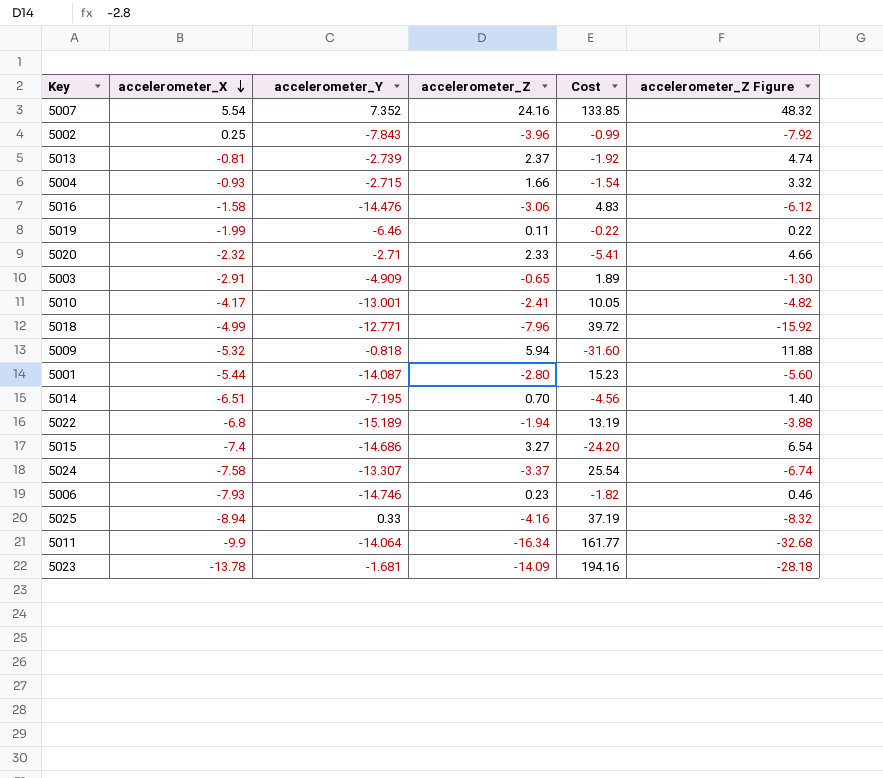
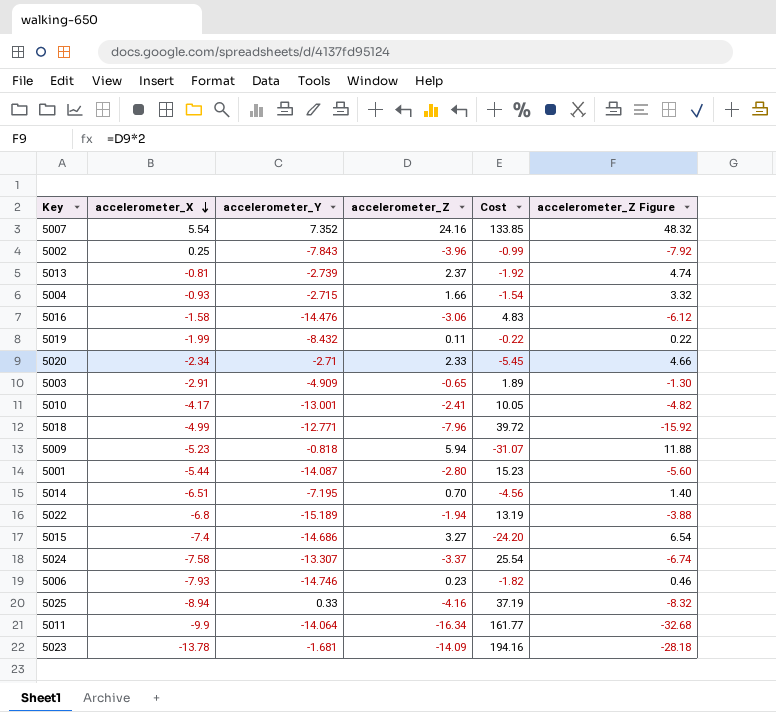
5019 | accelerometer_Y: -6.46 -> -8.432
5020 | accelerometer_X: -2.32 -> -2.34
5020 | Cost: -5.41 -> -5.45
5009 | accelerometer_X: -5.32 -> -5.23
5009 | Cost: -31.60 -> -31.07

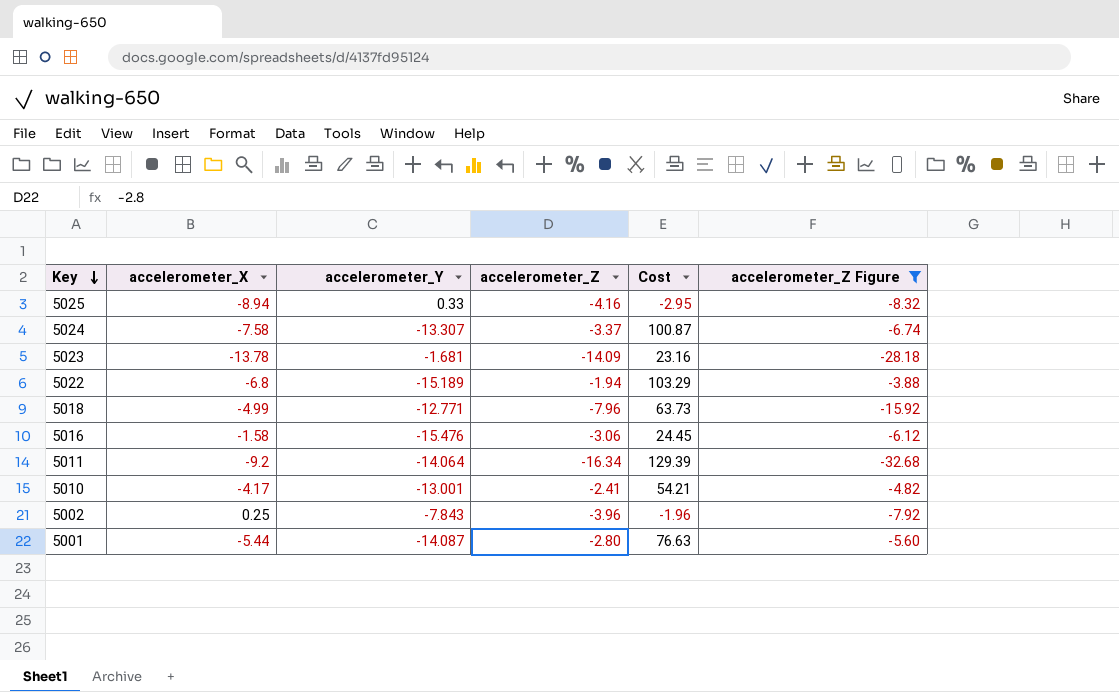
filter: none -> accelerometer_Z Figure <= -3.88
row order: accelerometer_X descending -> Key descending
column Cost | formula: [accelerometer_X] * [accelerometer_Z] -> [accelerometer_X] * [accelerometer_Y]
5016 | accelerometer_Y: -14.476 -> -15.476
5011 | accelerometer_X: -9.9 -> -9.2

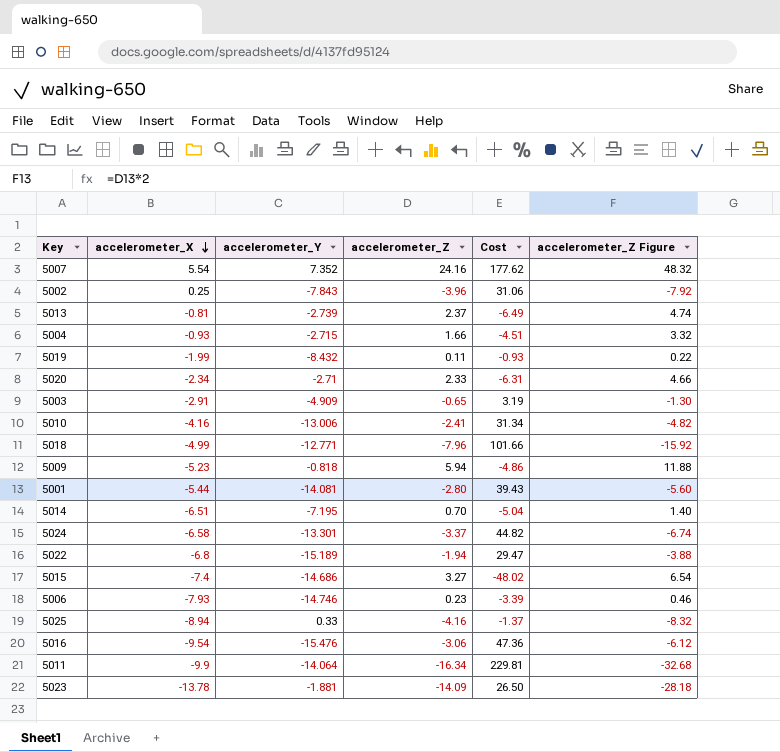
filter: accelerometer_Z Figure <= -3.88 -> none
row order: Key descending -> accelerometer_X descending
column Cost | formula: [accelerometer_X] * [accelerometer_Y] -> [accelerometer_Y] * [accelerometer_Z]
5010 | accelerometer_X: -4.17 -> -4.16
5010 | accelerometer_Y: -13.001 -> -13.006
5001 | accelerometer_Y: -14.087 -> -14.081
5024 | accelerometer_X: -7.58 -> -6.58
5024 | accelerometer_Y: -13.307 -> -13.301
5016 | accelerometer_X: -1.58 -> -9.54
5011 | accelerometer_X: -9.2 -> -9.9
5023 | accelerometer_Y: -1.681 -> -1.881

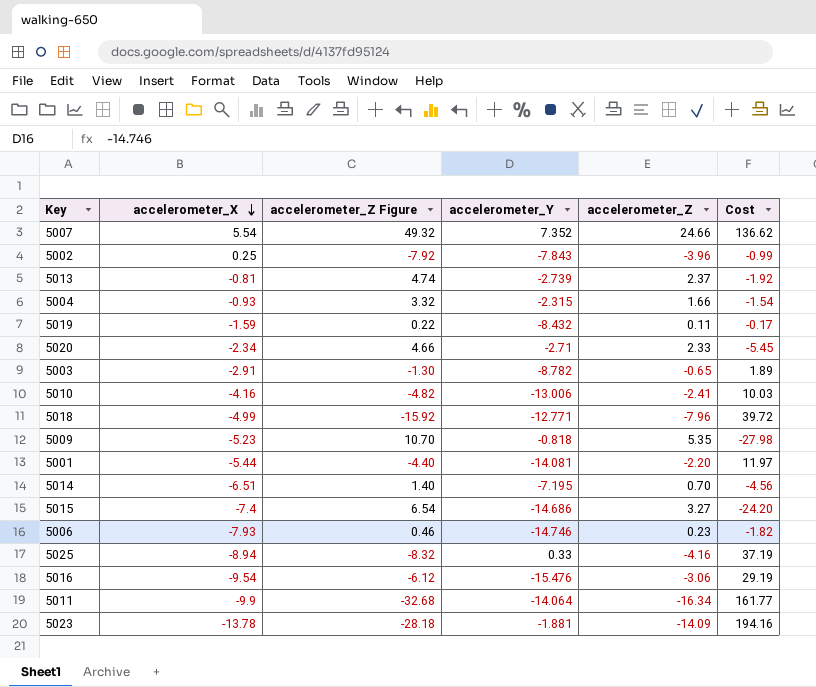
column accelerometer_Z Figure | position: 6 -> 3
column Cost | formula: [accelerometer_Y] * [accelerometer_Z] -> [accelerometer_X] * [accelerometer_Z]
row 5024: -6.58 | -13.301 | -3.37 | 44.82 | -6.74 -> none
row 5022: -6.8 | -15.189 | -1.94 | 29.47 | -3.88 -> none
5007 | accelerometer_Z Figure: 48.32 -> 49.32
5007 | accelerometer_Z: 24.16 -> 24.66
5004 | accelerometer_Y: -2.715 -> -2.315
5019 | accelerometer_X: -1.99 -> -1.59
5003 | accelerometer_Y: -4.909 -> -8.782
5009 | accelerometer_Z Figure: 11.88 -> 10.70
5009 | accelerometer_Z: 5.94 -> 5.35
5001 | accelerometer_Z Figure: -5.60 -> -4.40
5001 | accelerometer_Z: -2.80 -> -2.20

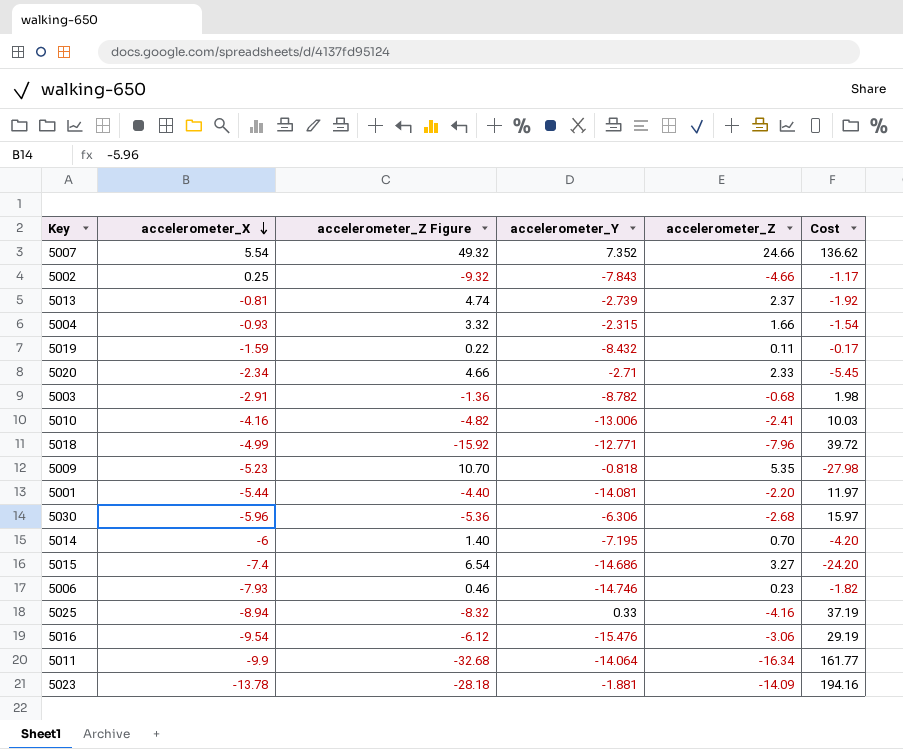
5002 | accelerometer_Z Figure: -7.92 -> -9.32
5002 | accelerometer_Z: -3.96 -> -4.66
5002 | Cost: -0.99 -> -1.17
5003 | accelerometer_Z Figure: -1.30 -> -1.36
5003 | accelerometer_Z: -0.65 -> -0.68
5003 | Cost: 1.89 -> 1.98
row 5030: none -> -5.96 | -5.36 | -6.306 | -2.68 | 15.97
5014 | accelerometer_X: -6.51 -> -6
5014 | Cost: -4.56 -> -4.20

